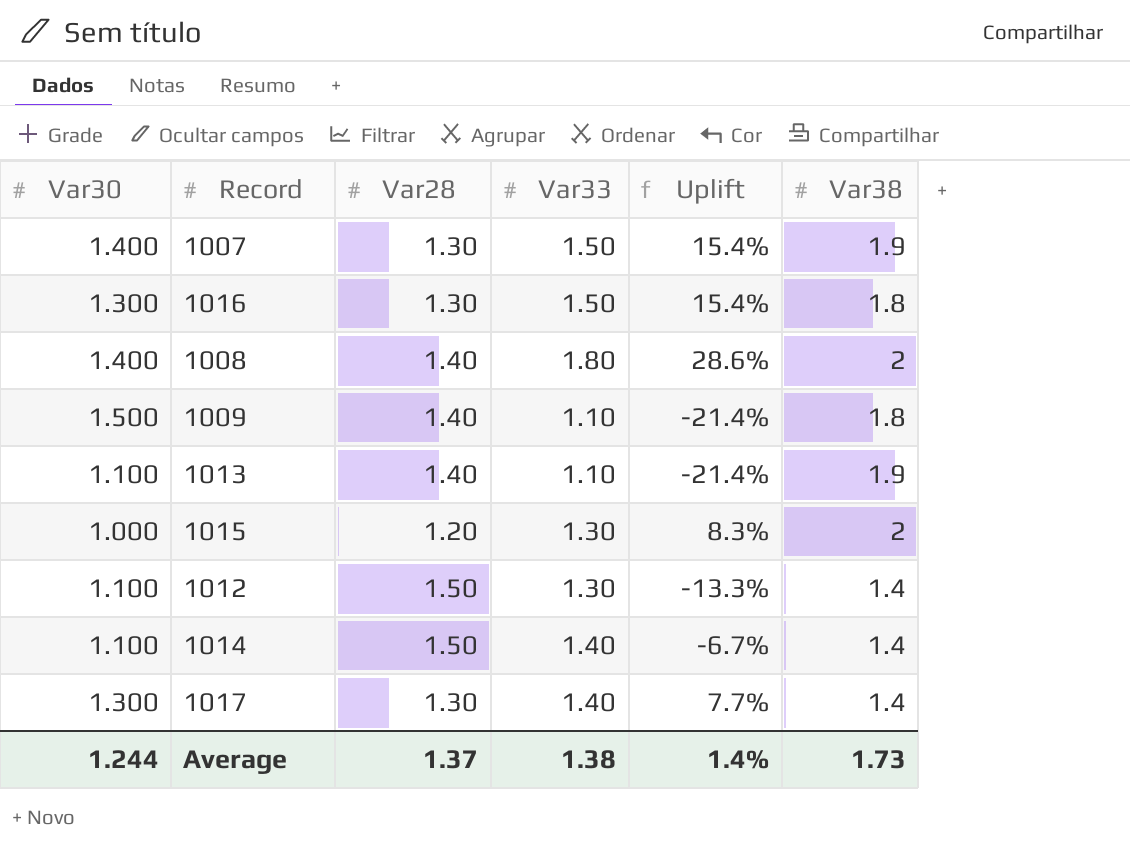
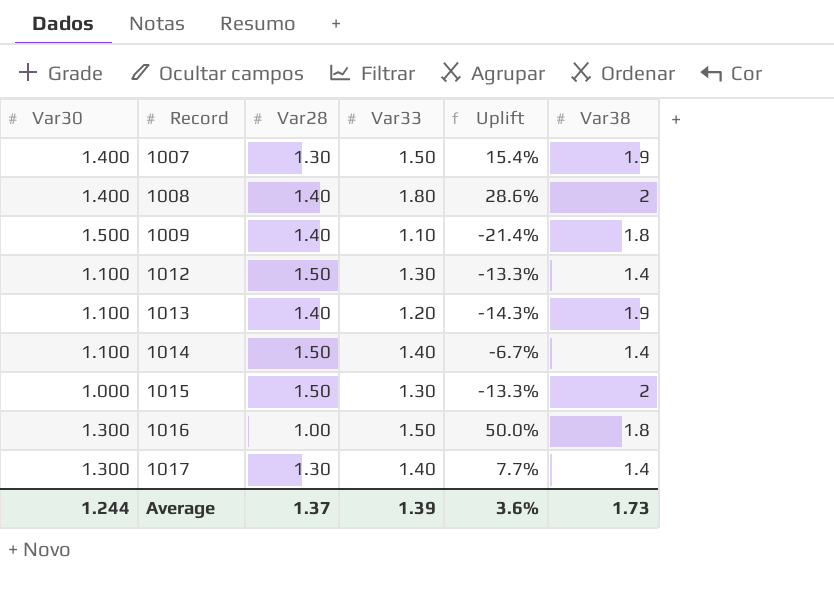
row order: none -> Record ascending
1013 | Var33: 1.10 -> 1.20
1013 | Uplift: -21.4% -> -14.3%
1015 | Var28: 1.20 -> 1.50
1015 | Uplift: 8.3% -> -13.3%
1016 | Var28: 1.30 -> 1.00
1016 | Uplift: 15.4% -> 50.0%
Average | Var33: 1.38 -> 1.39
Average | Uplift: 1.4% -> 3.6%

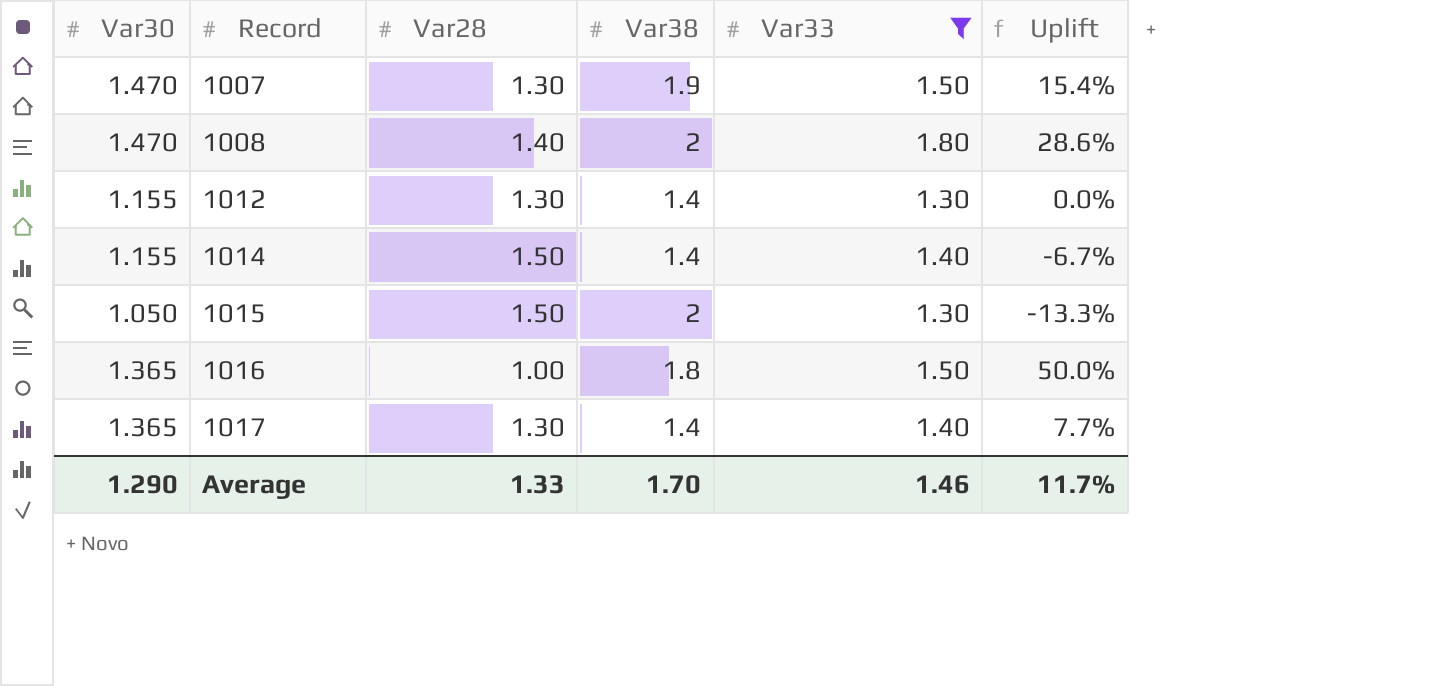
filter: none -> Var33 >= 1.30
column Var38 | position: 6 -> 4
1007 | Var30: 1.400 -> 1.470
1008 | Var30: 1.400 -> 1.470
1012 | Var30: 1.100 -> 1.155
1012 | Var28: 1.50 -> 1.30
1012 | Uplift: -13.3% -> 0.0%
1014 | Var30: 1.100 -> 1.155
1015 | Var30: 1.000 -> 1.050
1016 | Var30: 1.300 -> 1.365
1017 | Var30: 1.300 -> 1.365
Average | Var30: 1.244 -> 1.290
Average | Var28: 1.37 -> 1.33
Average | Var38: 1.73 -> 1.70
Average | Var33: 1.39 -> 1.46
Average | Uplift: 3.6% -> 11.7%

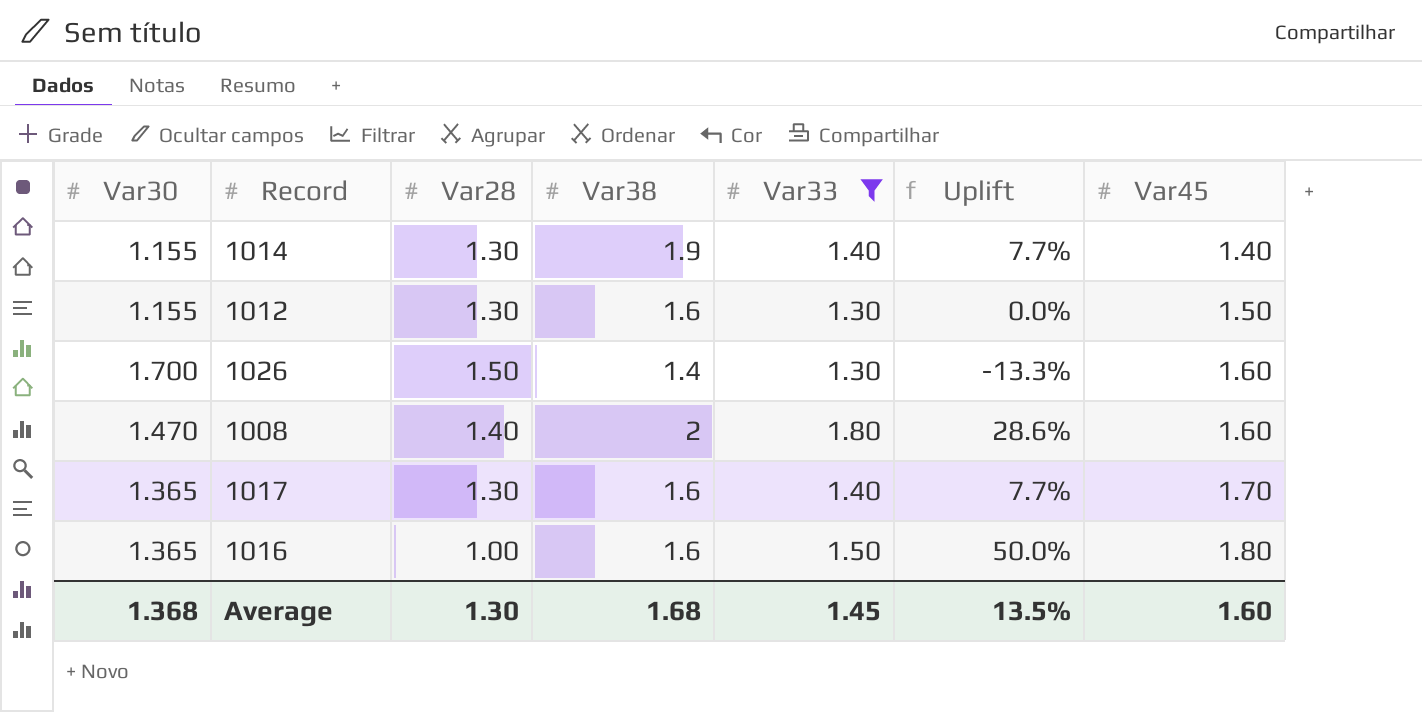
row order: Record ascending -> Var45 ascending
column Var45 | position: none -> 7
row 1007: 1.470 | 1.30 | 1.9 | 1.50 | 15.4% -> none
row 1015: 1.050 | 1.50 | 2 | 1.30 | -13.3% -> none
1014 | Var28: 1.50 -> 1.30
1014 | Var38: 1.4 -> 1.9
1014 | Uplift: -6.7% -> 7.7%
1012 | Var38: 1.4 -> 1.6
row 1026: none -> 1.700 | 1.50 | 1.4 | 1.30 | -13.3% | 1.60
1017 | Var38: 1.4 -> 1.6
1016 | Var38: 1.8 -> 1.6
Average | Var30: 1.290 -> 1.368
Average | Var28: 1.33 -> 1.30
Average | Var38: 1.70 -> 1.68
Average | Var33: 1.46 -> 1.45
Average | Uplift: 11.7% -> 13.5%

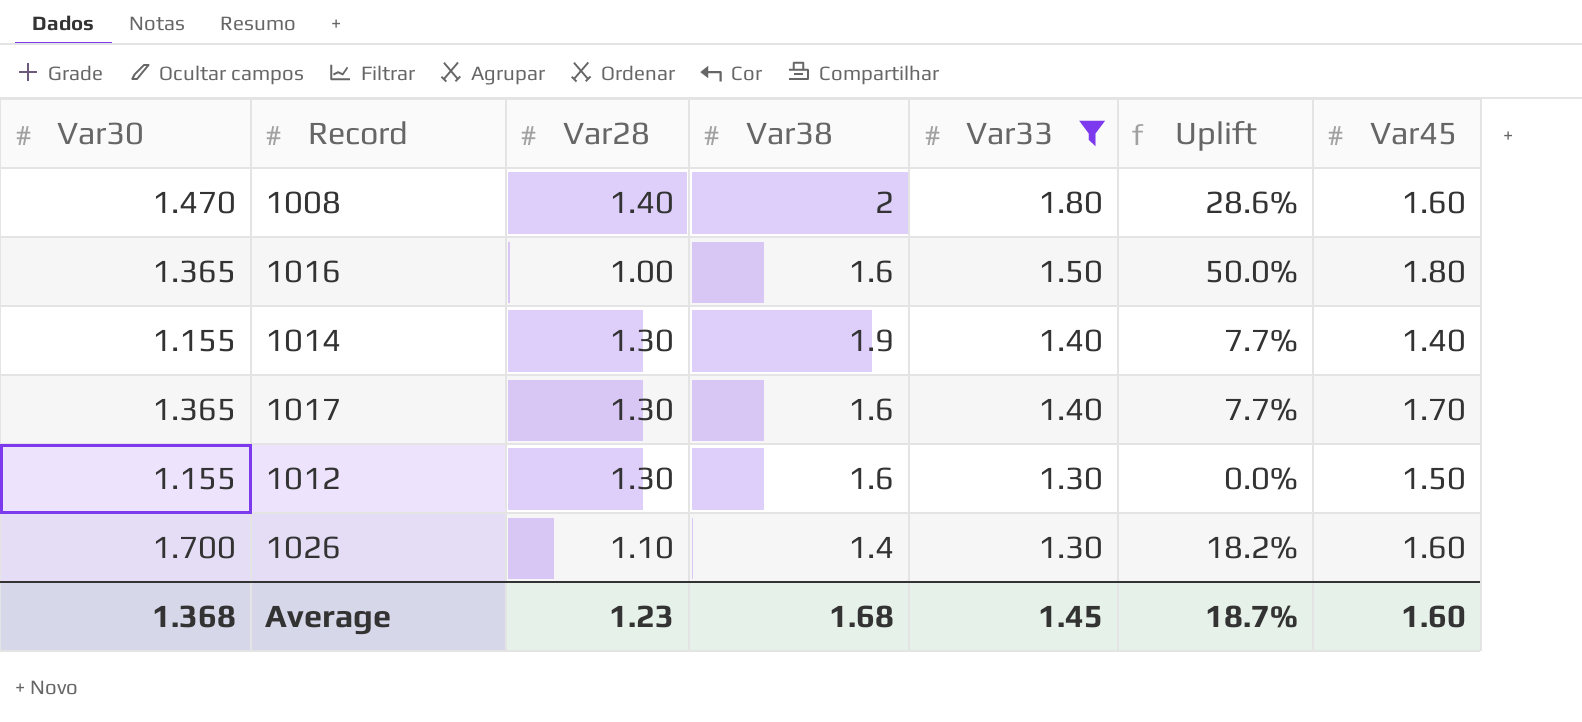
row order: Var45 ascending -> Var33 descending
1026 | Var28: 1.50 -> 1.10
1026 | Uplift: -13.3% -> 18.2%
Average | Var28: 1.30 -> 1.23
Average | Uplift: 13.5% -> 18.7%

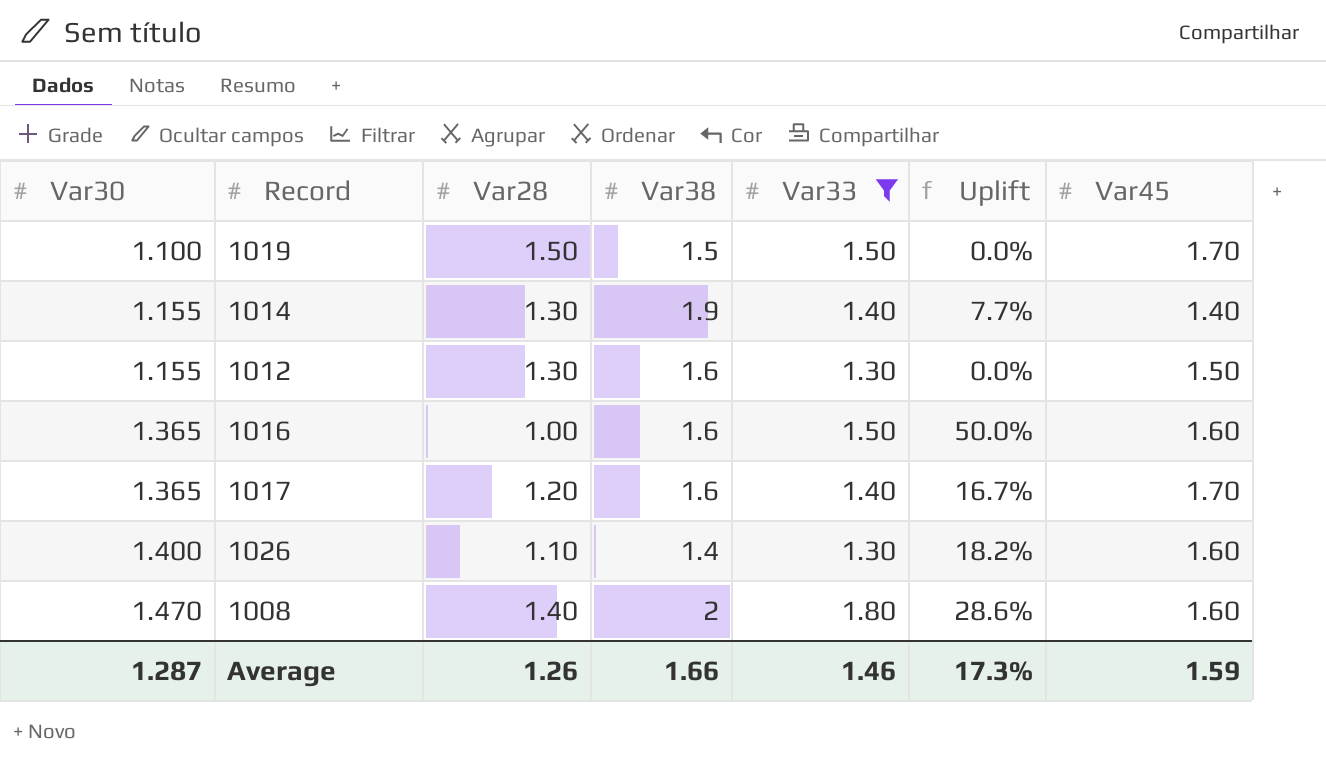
row order: Var33 descending -> Var30 ascending
row 1019: none -> 1.100 | 1.50 | 1.5 | 1.50 | 0.0% | 1.70
1016 | Var45: 1.80 -> 1.60
1017 | Var28: 1.30 -> 1.20
1017 | Uplift: 7.7% -> 16.7%
1026 | Var30: 1.700 -> 1.400
Average | Var30: 1.368 -> 1.287
Average | Var28: 1.23 -> 1.26
Average | Var38: 1.68 -> 1.66
Average | Var33: 1.45 -> 1.46
Average | Uplift: 18.7% -> 17.3%
Average | Var45: 1.60 -> 1.59

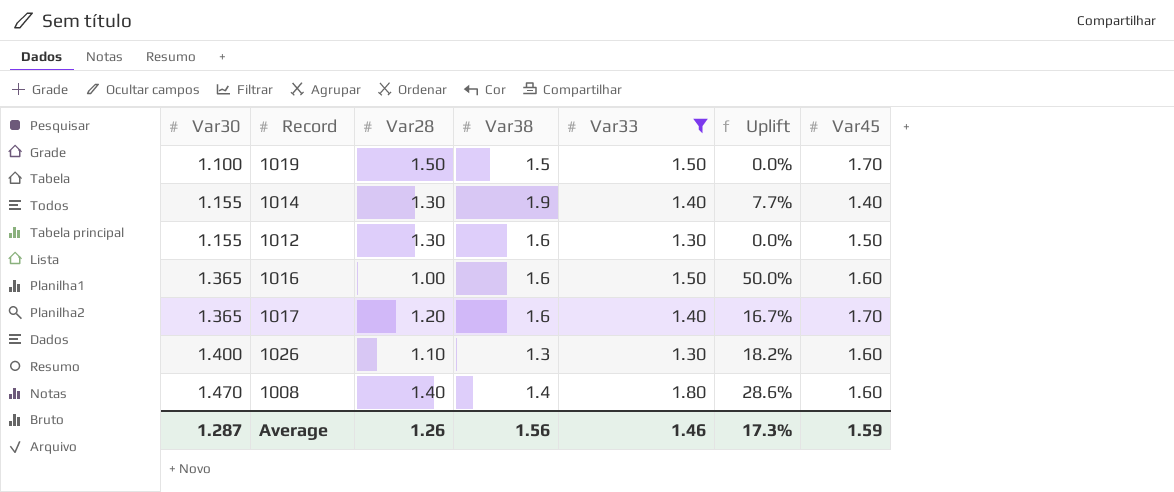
1026 | Var38: 1.4 -> 1.3
1008 | Var38: 2 -> 1.4
Average | Var38: 1.66 -> 1.56

